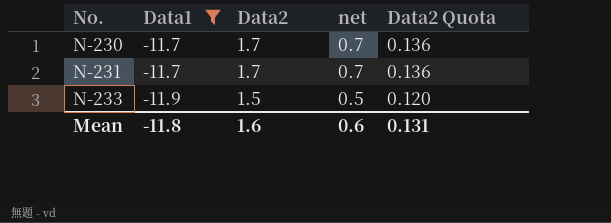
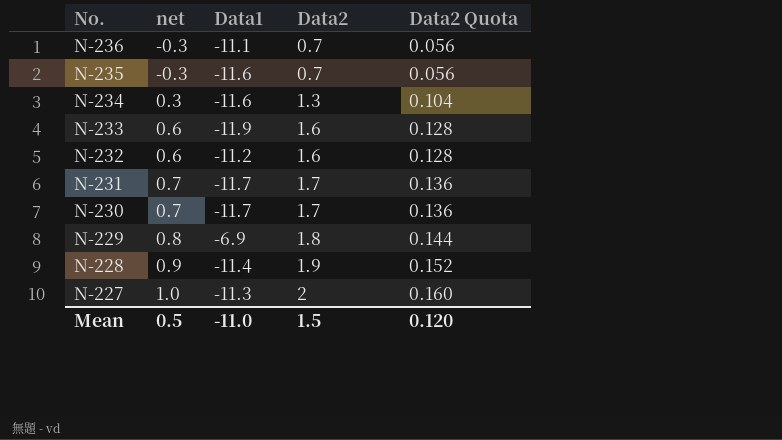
filter: Data1 <= -11.7 -> none
row order: No. ascending -> No. descending
column net | position: 4 -> 2
N-233 | net: 0.5 -> 0.6
N-233 | Data2: 1.5 -> 1.6
N-233 | Data2 Quota: 0.120 -> 0.128
Mean | net: 0.6 -> 0.5
Mean | Data1: -11.8 -> -11.0
Mean | Data2: 1.6 -> 1.5
Mean | Data2 Quota: 0.131 -> 0.120

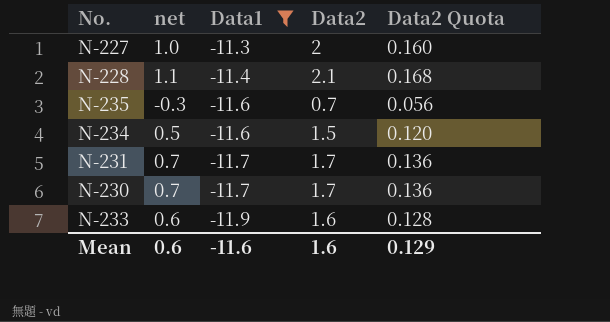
filter: none -> Data1 <= -11.3
row order: No. descending -> Data1 descending
N-228 | net: 0.9 -> 1.1
N-228 | Data2: 1.9 -> 2.1
N-228 | Data2 Quota: 0.152 -> 0.168
N-234 | net: 0.3 -> 0.5
N-234 | Data2: 1.3 -> 1.5
N-234 | Data2 Quota: 0.104 -> 0.120
Mean | net: 0.5 -> 0.6
Mean | Data1: -11.0 -> -11.6
Mean | Data2: 1.5 -> 1.6
Mean | Data2 Quota: 0.120 -> 0.129

